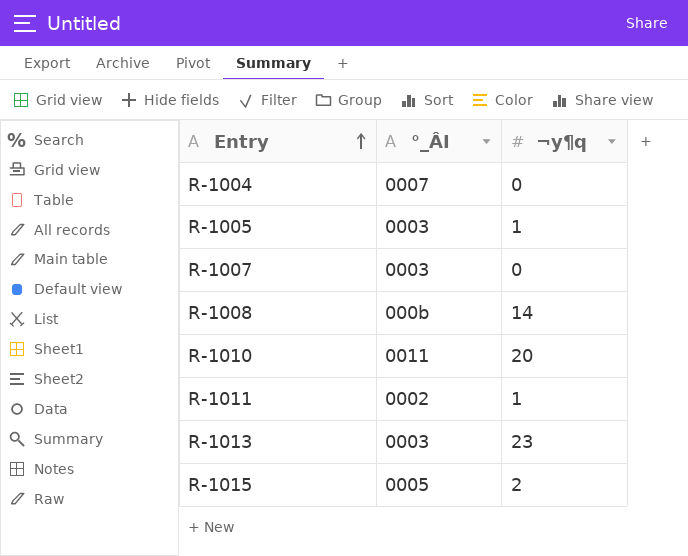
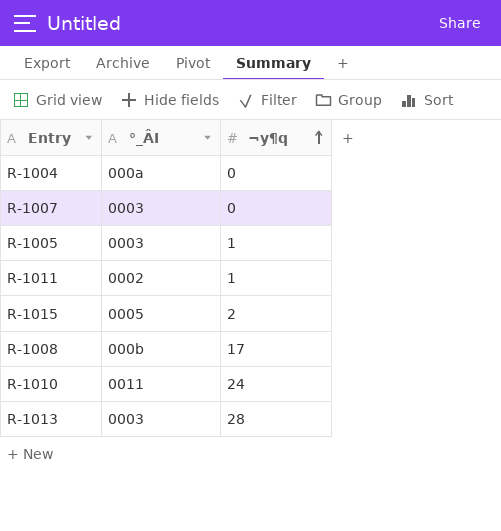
row order: Entry ascending -> ¬y¶q ascending
R-1004 | °_ÂI: 0007 -> 000a
R-1008 | ¬y¶q: 14 -> 17
R-1010 | ¬y¶q: 20 -> 24
R-1013 | ¬y¶q: 23 -> 28

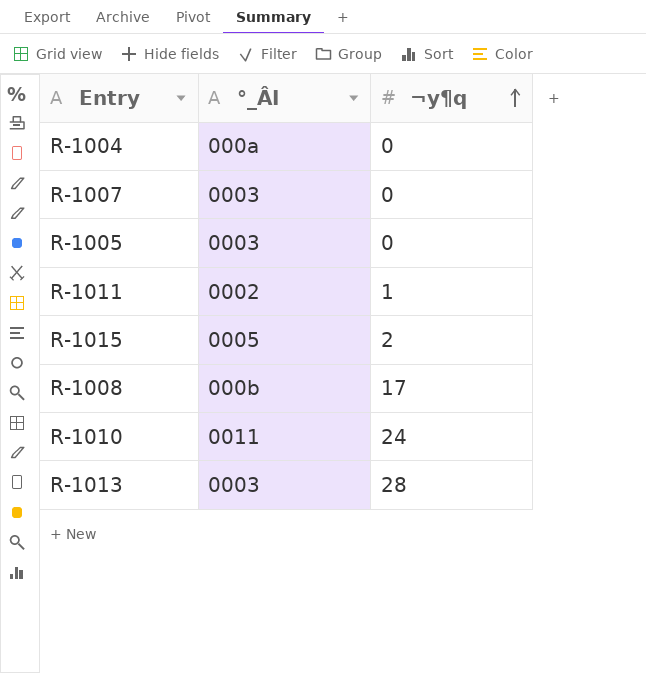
R-1005 | ¬y¶q: 1 -> 0

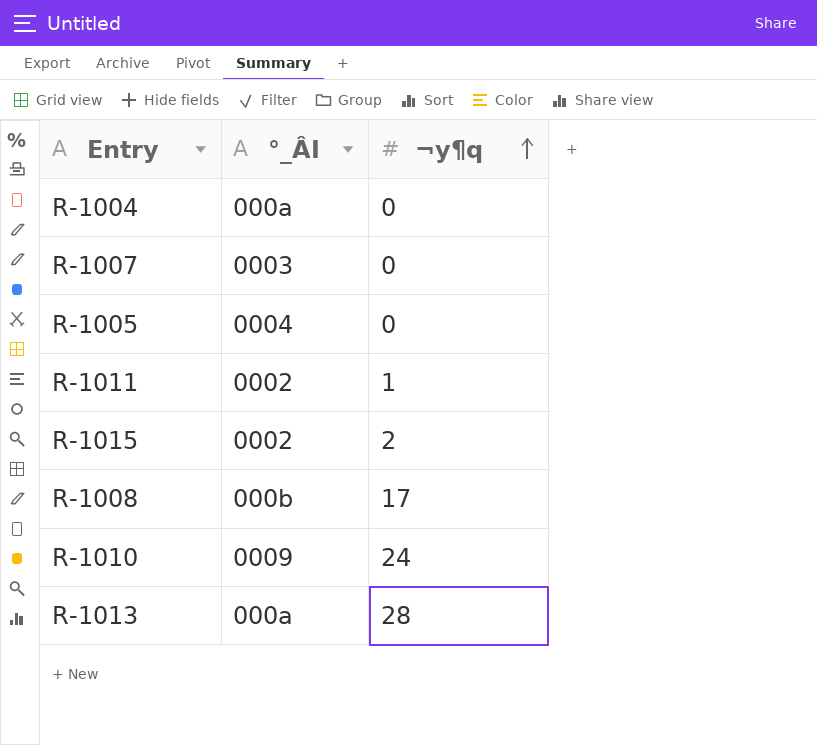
R-1005 | °_ÂI: 0003 -> 0004
R-1015 | °_ÂI: 0005 -> 0002
R-1010 | °_ÂI: 0011 -> 0009
R-1013 | °_ÂI: 0003 -> 000a

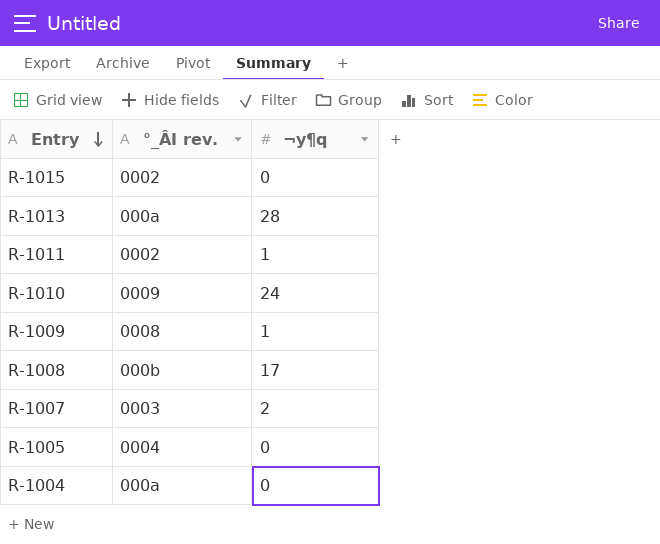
row order: ¬y¶q ascending -> Entry descending
column name: °_ÂI -> °_ÂI rev.
R-1015 | ¬y¶q: 2 -> 0
row R-1009: none -> 0008 | 1
R-1007 | ¬y¶q: 0 -> 2

